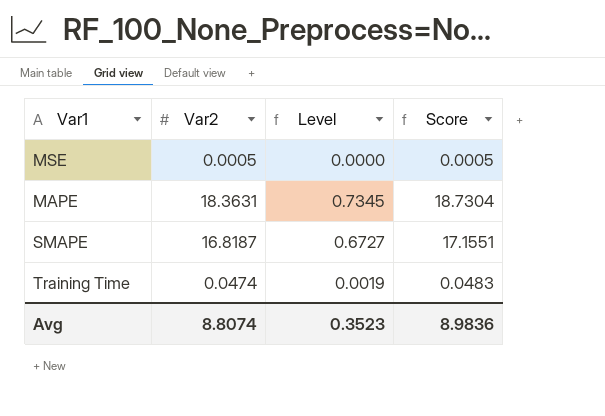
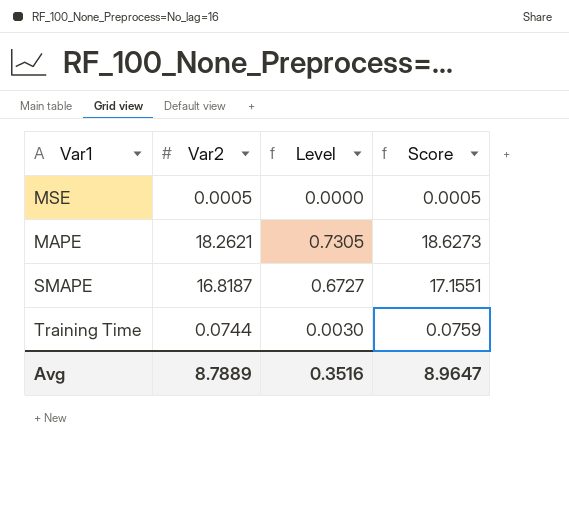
MAPE | Var2: 18.3631 -> 18.2621
MAPE | Level: 0.7345 -> 0.7305
MAPE | Score: 18.7304 -> 18.6273
Training Time | Var2: 0.0474 -> 0.0744
Training Time | Level: 0.0019 -> 0.0030
Training Time | Score: 0.0483 -> 0.0759
Avg | Var2: 8.8074 -> 8.7889
Avg | Level: 0.3523 -> 0.3516
Avg | Score: 8.9836 -> 8.9647

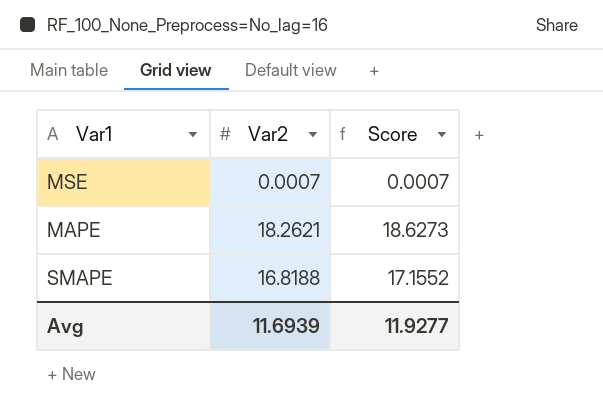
column Level | formula: [Var2] * 0.04 -> none
row Training Time: 0.0744 | 0.0030 | 0.0759 -> none
MSE | Var2: 0.0005 -> 0.0007
MSE | Score: 0.0005 -> 0.0007
SMAPE | Var2: 16.8187 -> 16.8188
SMAPE | Score: 17.1551 -> 17.1552
Avg | Var2: 8.7889 -> 11.6939
Avg | Score: 8.9647 -> 11.9277

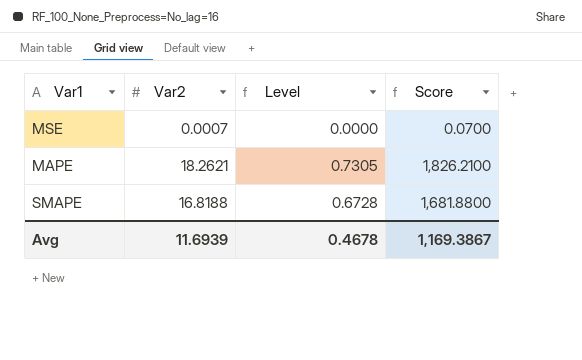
column Level | formula: none -> [Var2] * 0.04
column Score | formula: [Var2] * 1.02 -> [Var2] * 100
Avg | Score: 11.9277 -> 1,169.3867

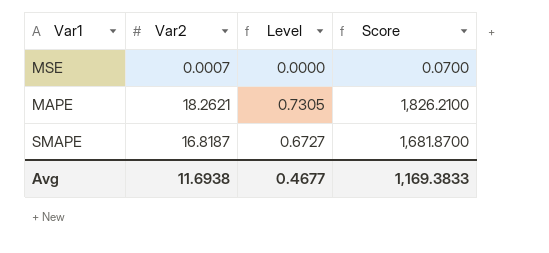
SMAPE | Var2: 16.8188 -> 16.8187
SMAPE | Level: 0.6728 -> 0.6727
SMAPE | Score: 1,681.8800 -> 1,681.8700
Avg | Var2: 11.6939 -> 11.6938
Avg | Level: 0.4678 -> 0.4677
Avg | Score: 1,169.3867 -> 1,169.3833

